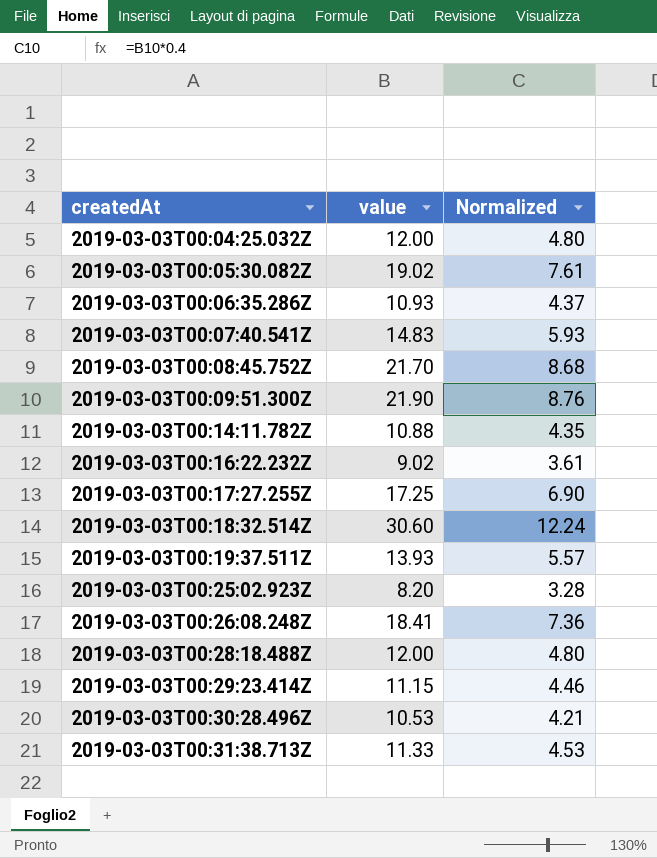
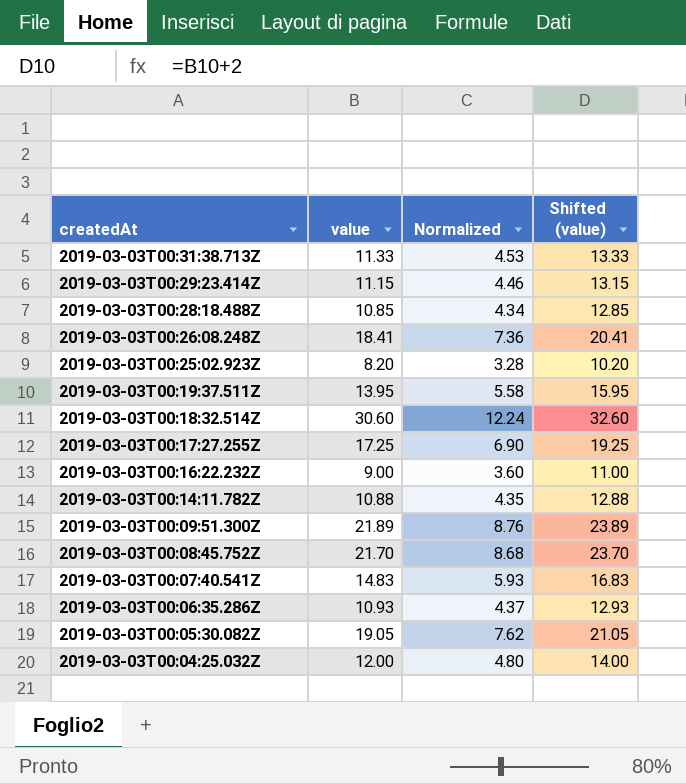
row order: createdAt ascending -> createdAt descending
column Shifted (value) | formula: none -> [value] + 2
row 2019-03-03T00:30:28.496Z: 10.53 | 4.21 -> none
2019-03-03T00:28:18.488Z | value: 12.00 -> 10.85
2019-03-03T00:28:18.488Z | Normalized: 4.80 -> 4.34
2019-03-03T00:19:37.511Z | value: 13.93 -> 13.95
2019-03-03T00:19:37.511Z | Normalized: 5.57 -> 5.58
2019-03-03T00:16:22.232Z | value: 9.02 -> 9.00
2019-03-03T00:16:22.232Z | Normalized: 3.61 -> 3.60
2019-03-03T00:09:51.300Z | value: 21.90 -> 21.89
2019-03-03T00:05:30.082Z | value: 19.02 -> 19.05
2019-03-03T00:05:30.082Z | Normalized: 7.61 -> 7.62

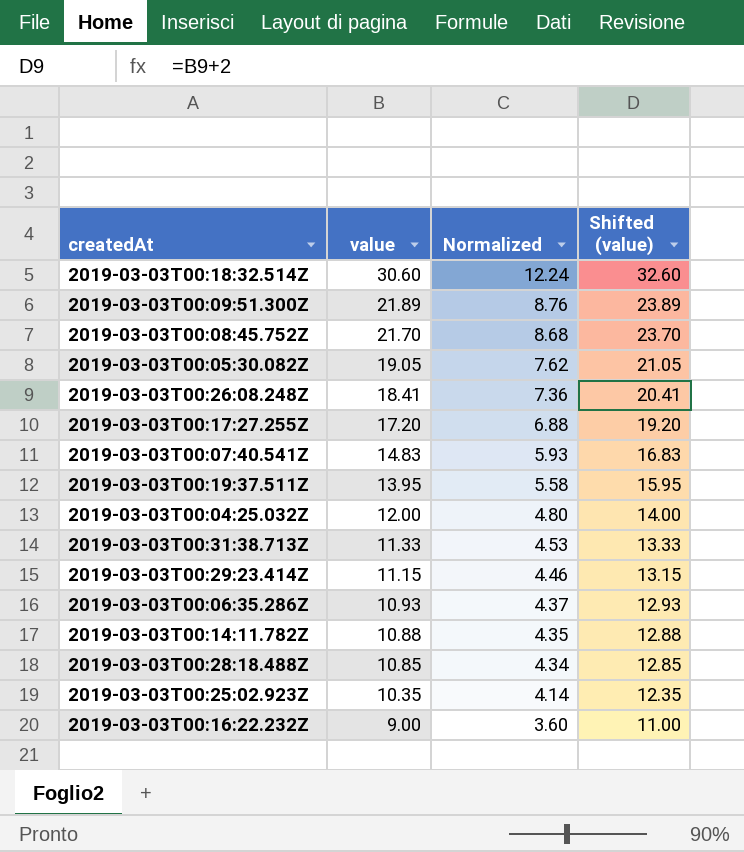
row order: createdAt descending -> value descending
2019-03-03T00:17:27.255Z | value: 17.25 -> 17.20
2019-03-03T00:17:27.255Z | Normalized: 6.90 -> 6.88
2019-03-03T00:17:27.255Z | Shifted (value): 19.25 -> 19.20
2019-03-03T00:25:02.923Z | value: 8.20 -> 10.35
2019-03-03T00:25:02.923Z | Normalized: 3.28 -> 4.14
2019-03-03T00:25:02.923Z | Shifted (value): 10.20 -> 12.35

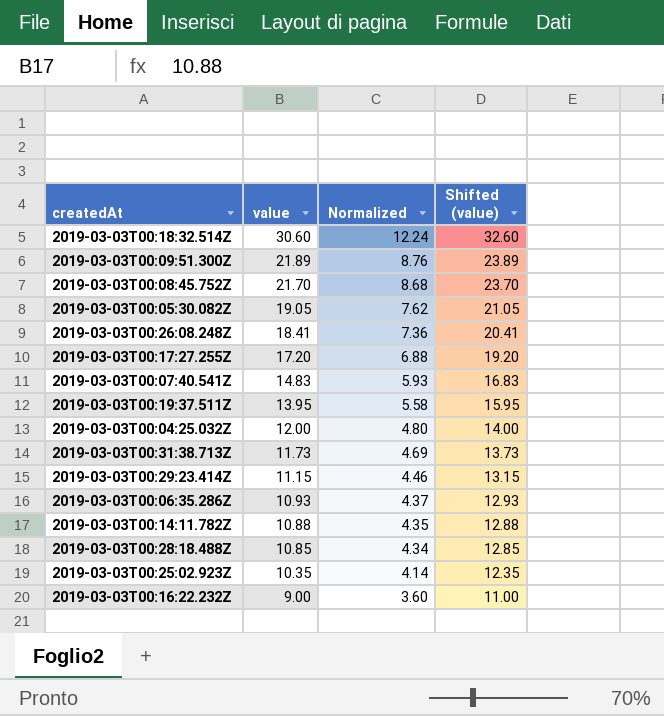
2019-03-03T00:31:38.713Z | value: 11.33 -> 11.73
2019-03-03T00:31:38.713Z | Normalized: 4.53 -> 4.69
2019-03-03T00:31:38.713Z | Shifted (value): 13.33 -> 13.73

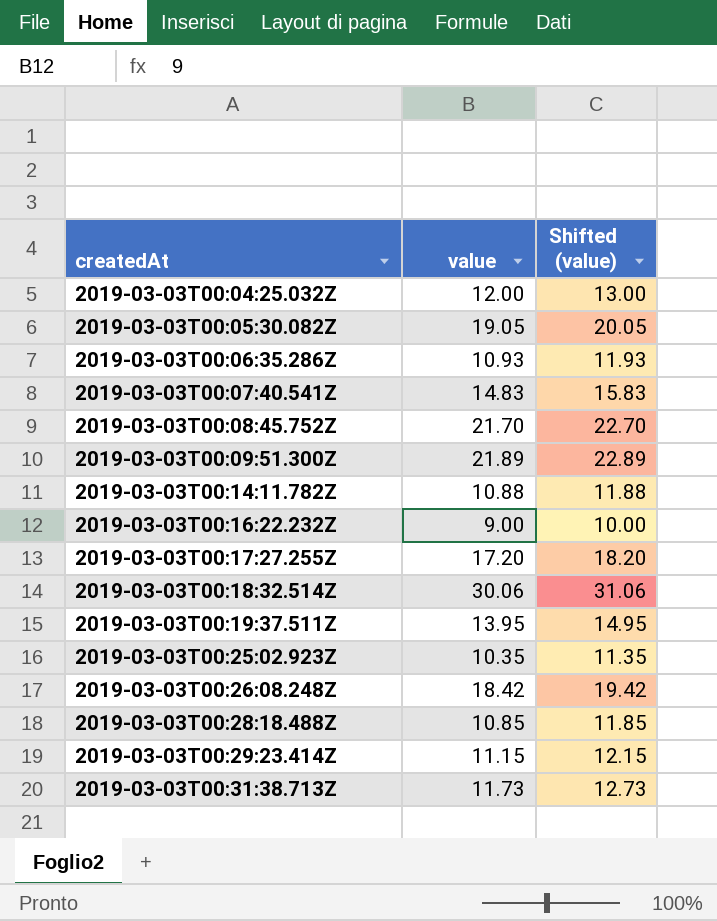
row order: value descending -> createdAt ascending
column Normalized | formula: [value] * 0.4 -> none
column Shifted (value) | formula: [value] + 2 -> [value] + 1
2019-03-03T00:18:32.514Z | value: 30.60 -> 30.06
2019-03-03T00:26:08.248Z | value: 18.41 -> 18.42

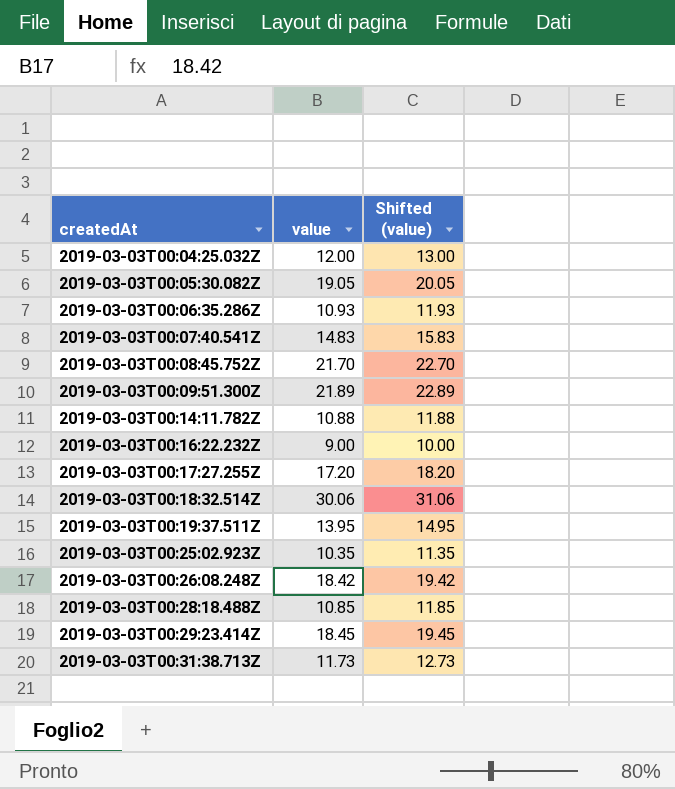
2019-03-03T00:29:23.414Z | value: 11.15 -> 18.45
2019-03-03T00:29:23.414Z | Shifted (value): 12.15 -> 19.45

